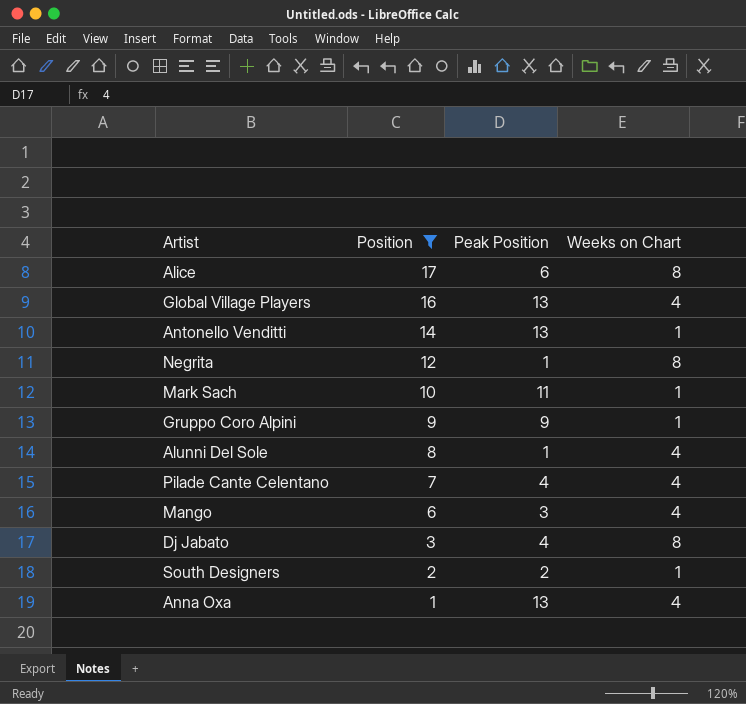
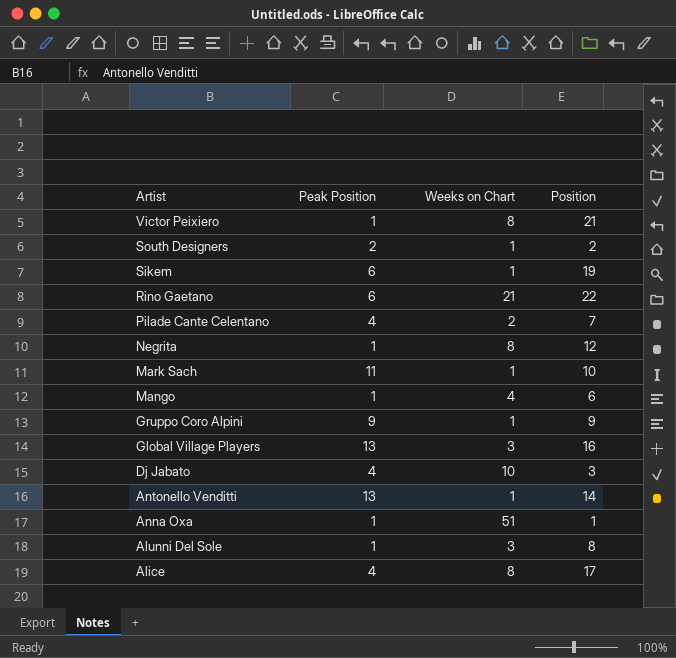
filter: Position <= 17 -> none
row order: Position descending -> Artist descending
column Position | position: 2 -> 4
Pilade Cante Celentano | Weeks on Chart: 4 -> 2
Mango | Peak Position: 3 -> 1
Global Village Players | Weeks on Chart: 4 -> 3
Dj Jabato | Weeks on Chart: 8 -> 10
Anna Oxa | Peak Position: 13 -> 1
Anna Oxa | Weeks on Chart: 4 -> 51
Alunni Del Sole | Weeks on Chart: 4 -> 3
Alice | Peak Position: 6 -> 4

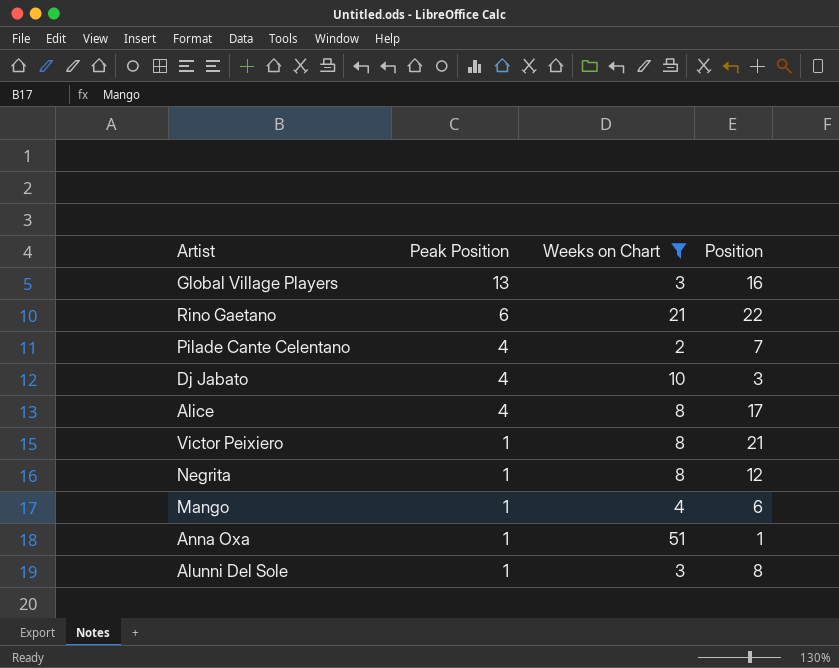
filter: none -> Weeks on Chart != 1
row order: Artist descending -> Peak Position descending

